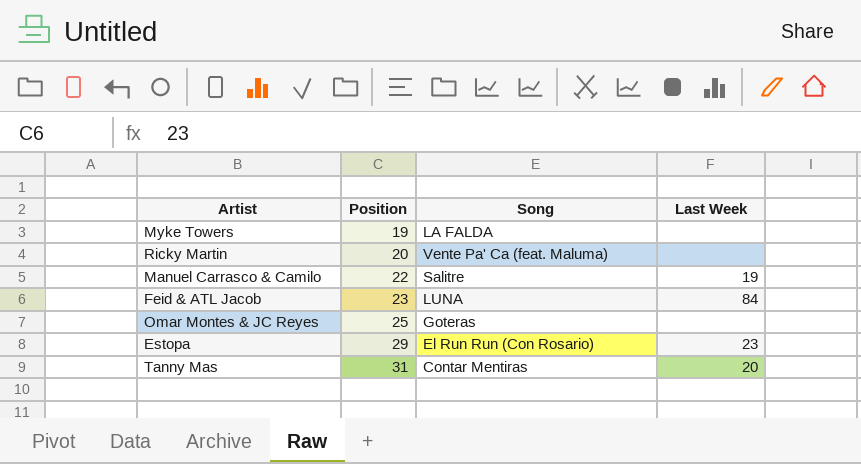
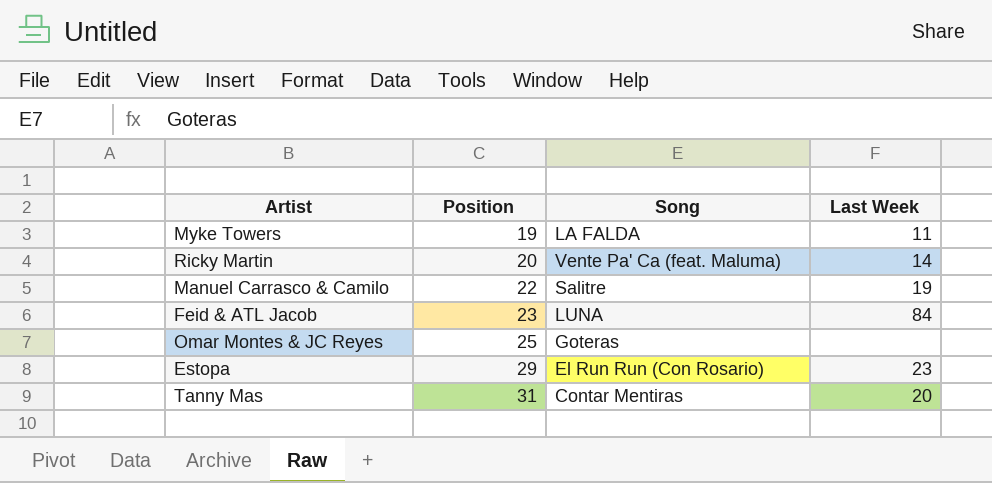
Myke Towers | Last Week: none -> 11
Ricky Martin | Last Week: none -> 14

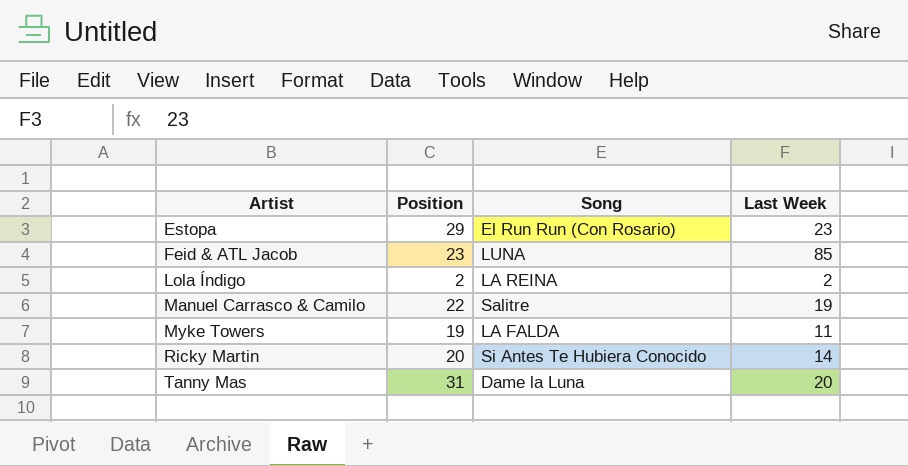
row order: Position ascending -> Artist ascending
row Omar Montes & JC Reyes: 25 | Goteras | none -> none
Feid & ATL Jacob | Last Week: 84 -> 85
row Lola Índigo: none -> 2 | LA REINA | 2
Ricky Martin | Song: Vente Pa' Ca (feat. Maluma) -> Si Antes Te Hubiera Conocido
Tanny Mas | Song: Contar Mentiras -> Dame la Luna

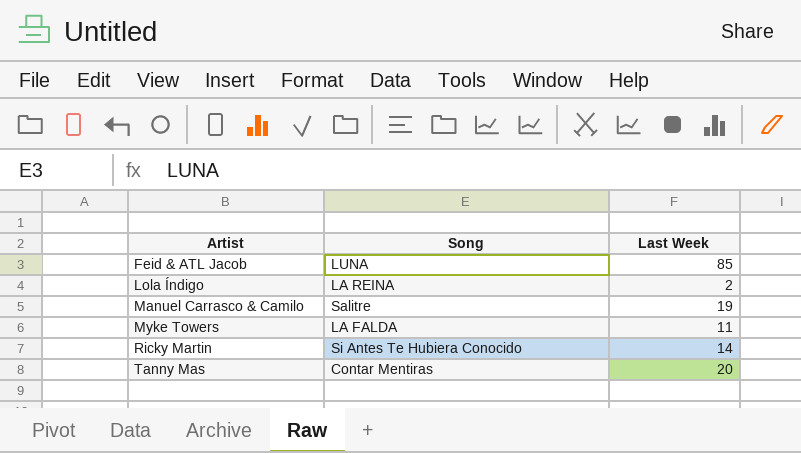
column Position | position: 2 -> none
row Estopa: 29 | El Run Run (Con Rosario) | 23 -> none
Tanny Mas | Song: Dame la Luna -> Contar Mentiras

